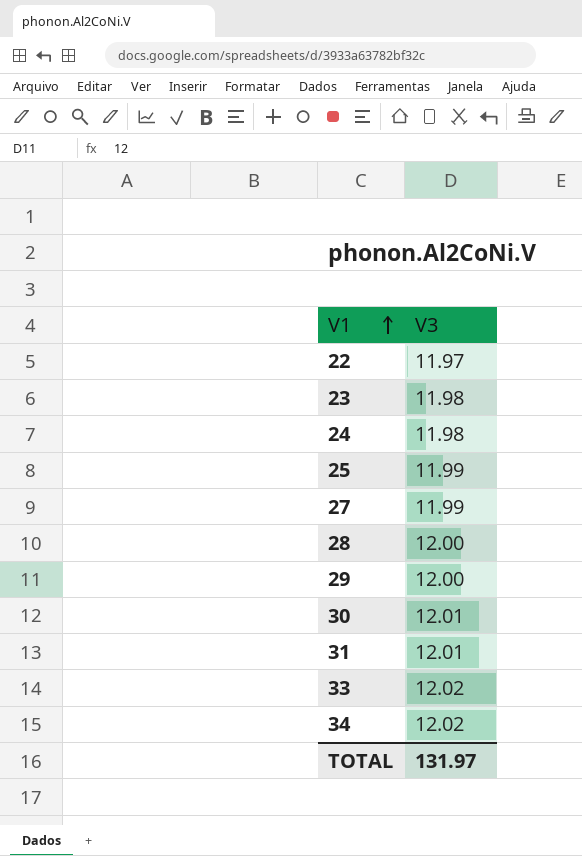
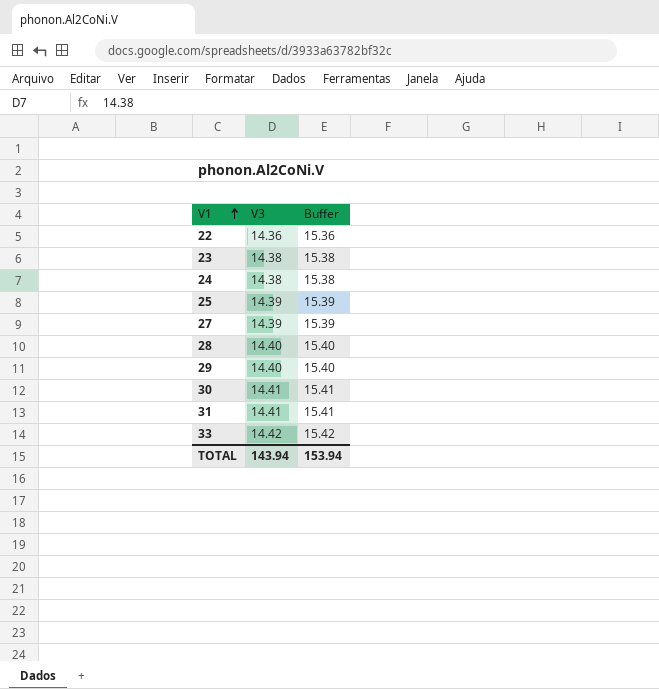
column Buffer | formula: none -> [V3] + 1
row 34: 12.02 -> none
22 | V3: 11.97 -> 14.36
23 | V3: 11.98 -> 14.38
24 | V3: 11.98 -> 14.38
25 | V3: 11.99 -> 14.39
27 | V3: 11.99 -> 14.39
28 | V3: 12.00 -> 14.40
29 | V3: 12.00 -> 14.40
30 | V3: 12.01 -> 14.41
31 | V3: 12.01 -> 14.41
33 | V3: 12.02 -> 14.42
TOTAL | V3: 131.97 -> 143.94

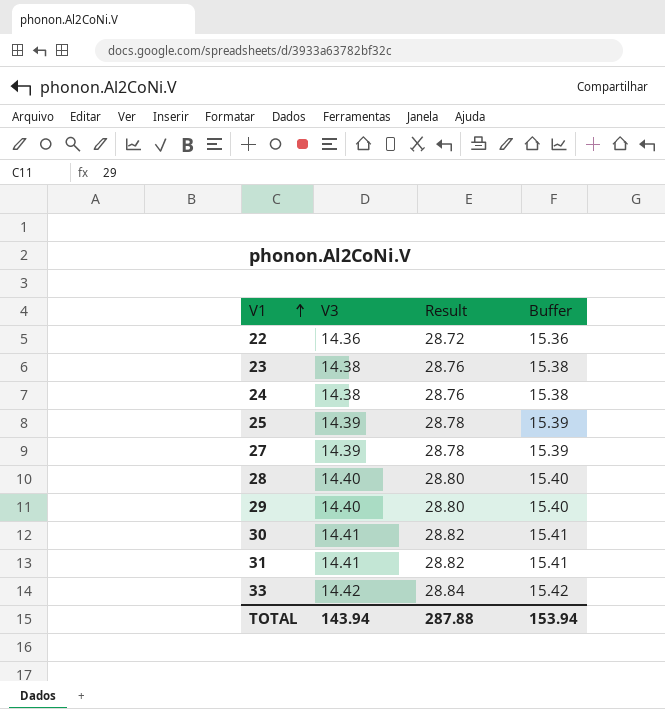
column Result | formula: none -> [V3] * 2

